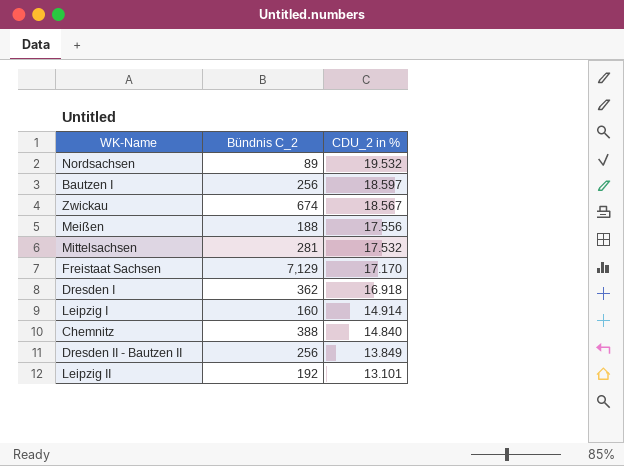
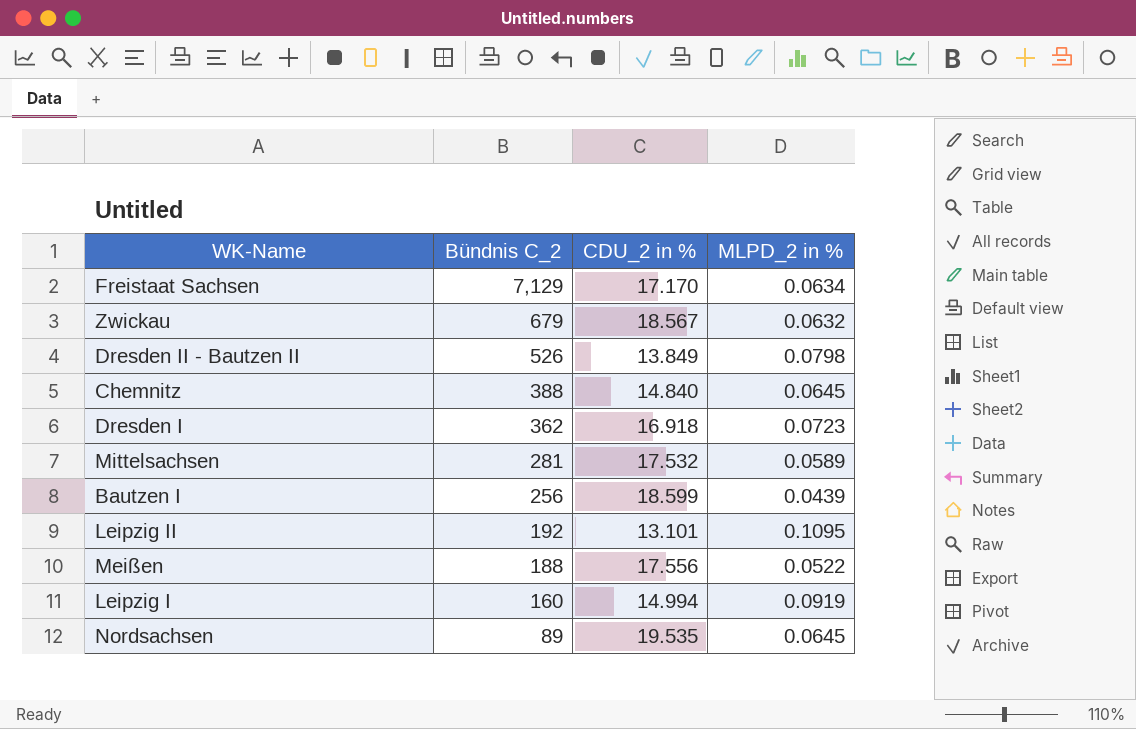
row order: CDU_2 in % descending -> Bündnis C_2 descending
column MLPD_2 in % | position: none -> 4
Zwickau | Bündnis C_2: 674 -> 679
Dresden II - Bautzen II | Bündnis C_2: 256 -> 526
Bautzen I | CDU_2 in %: 18.597 -> 18.599
Leipzig I | CDU_2 in %: 14.914 -> 14.994
Nordsachsen | CDU_2 in %: 19.532 -> 19.535

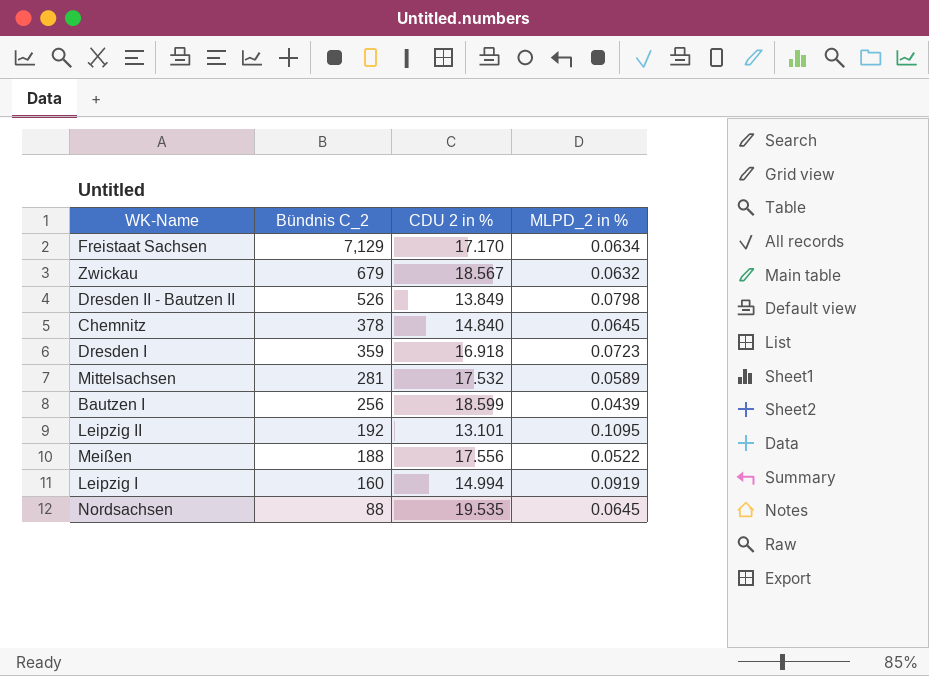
column name: CDU_2 in % -> CDU 2 in %
Chemnitz | Bündnis C_2: 388 -> 378
Dresden I | Bündnis C_2: 362 -> 359
Nordsachsen | Bündnis C_2: 89 -> 88

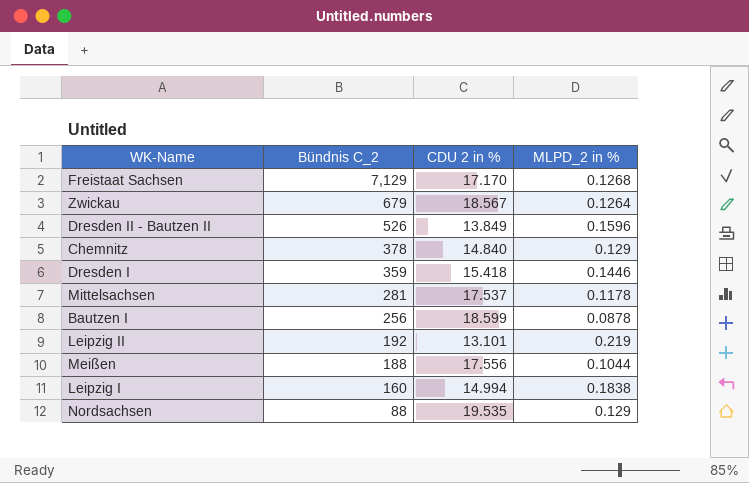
Freistaat Sachsen | MLPD_2 in %: 0.0634 -> 0.1268
Zwickau | MLPD_2 in %: 0.0632 -> 0.1264
Dresden II - Bautzen II | MLPD_2 in %: 0.0798 -> 0.1596
Chemnitz | MLPD_2 in %: 0.0645 -> 0.129
Dresden I | CDU 2 in %: 16.918 -> 15.418
Dresden I | MLPD_2 in %: 0.0723 -> 0.1446
Mittelsachsen | CDU 2 in %: 17.532 -> 17.537
Mittelsachsen | MLPD_2 in %: 0.0589 -> 0.1178
Bautzen I | MLPD_2 in %: 0.0439 -> 0.0878
Leipzig II | MLPD_2 in %: 0.1095 -> 0.219
Meißen | MLPD_2 in %: 0.0522 -> 0.1044
Leipzig I | MLPD_2 in %: 0.0919 -> 0.1838
Nordsachsen | MLPD_2 in %: 0.0645 -> 0.129

